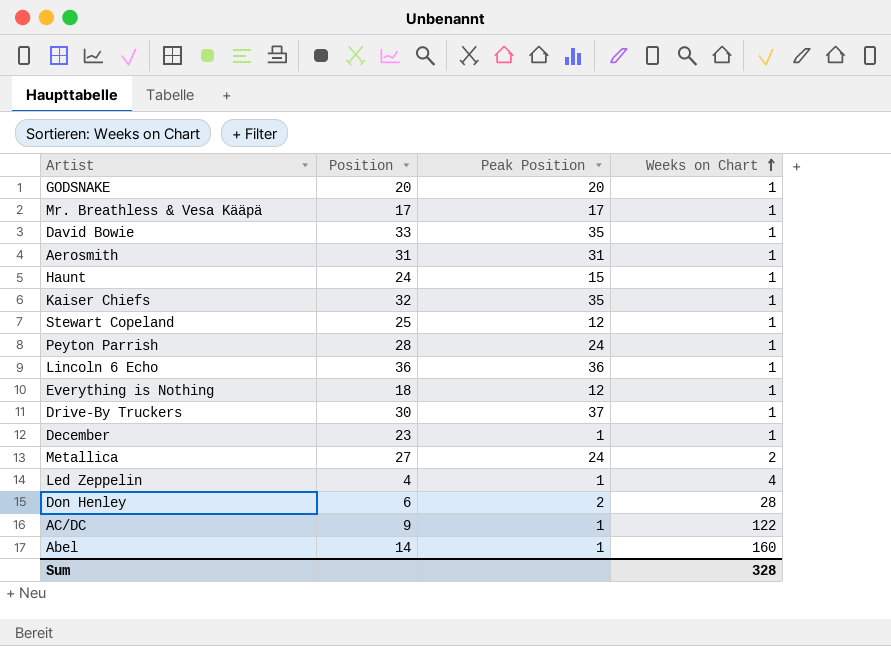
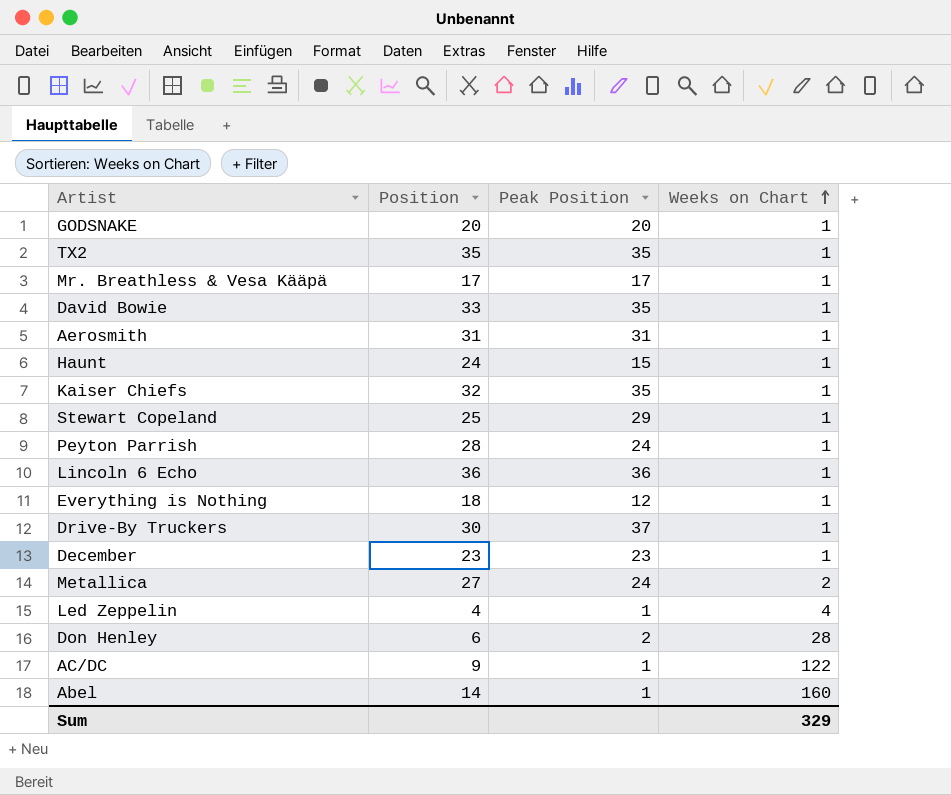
row TX2: none -> 35 | 35 | 1
Stewart Copeland | Peak Position: 12 -> 29
December | Peak Position: 1 -> 23
Sum | Weeks on Chart: 328 -> 329

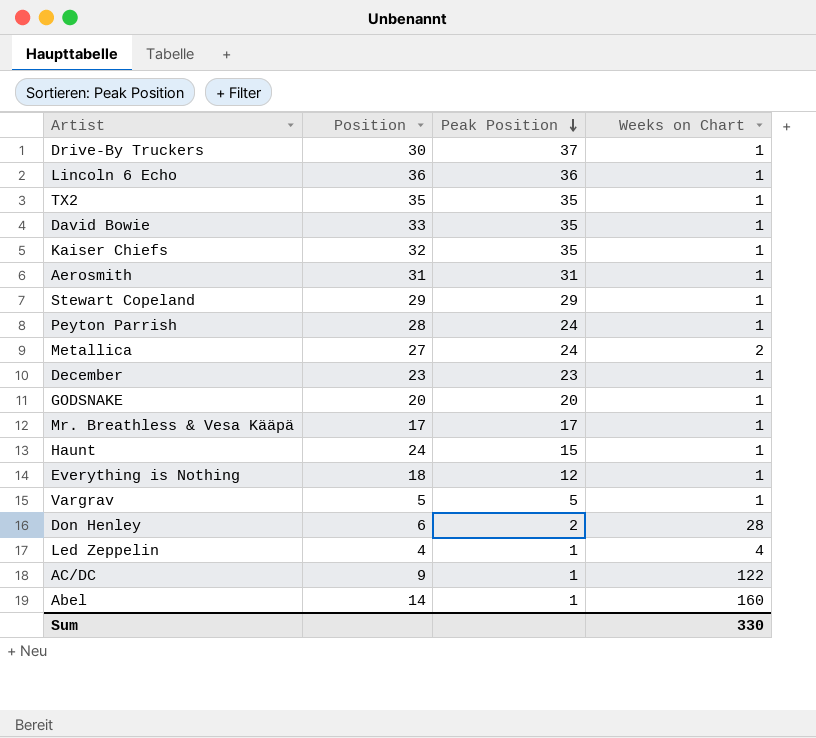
row order: Weeks on Chart ascending -> Peak Position descending
Stewart Copeland | Position: 25 -> 29
row Vargrav: none -> 5 | 5 | 1
Sum | Weeks on Chart: 329 -> 330

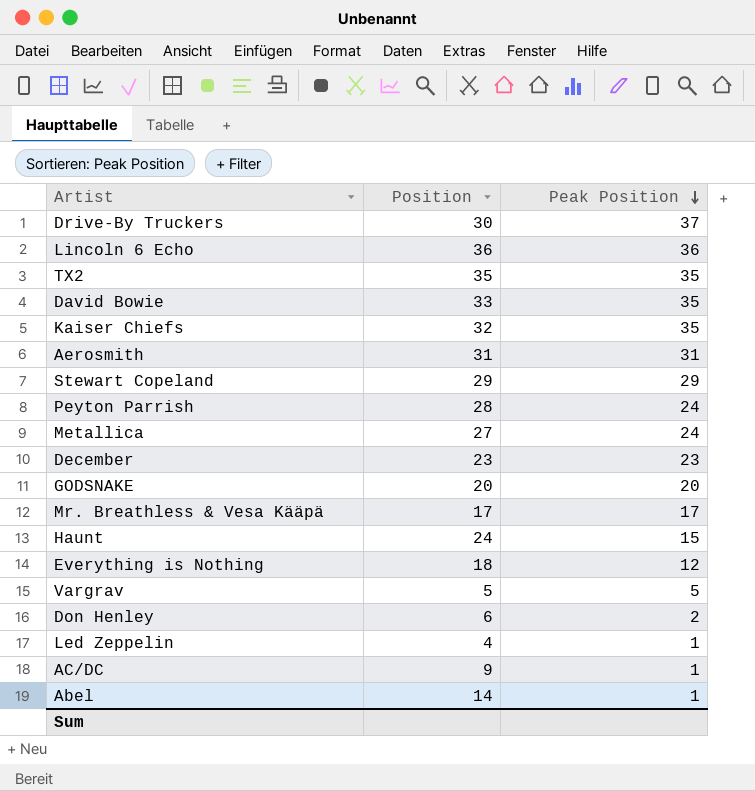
column Weeks on Chart | position: 4 -> none

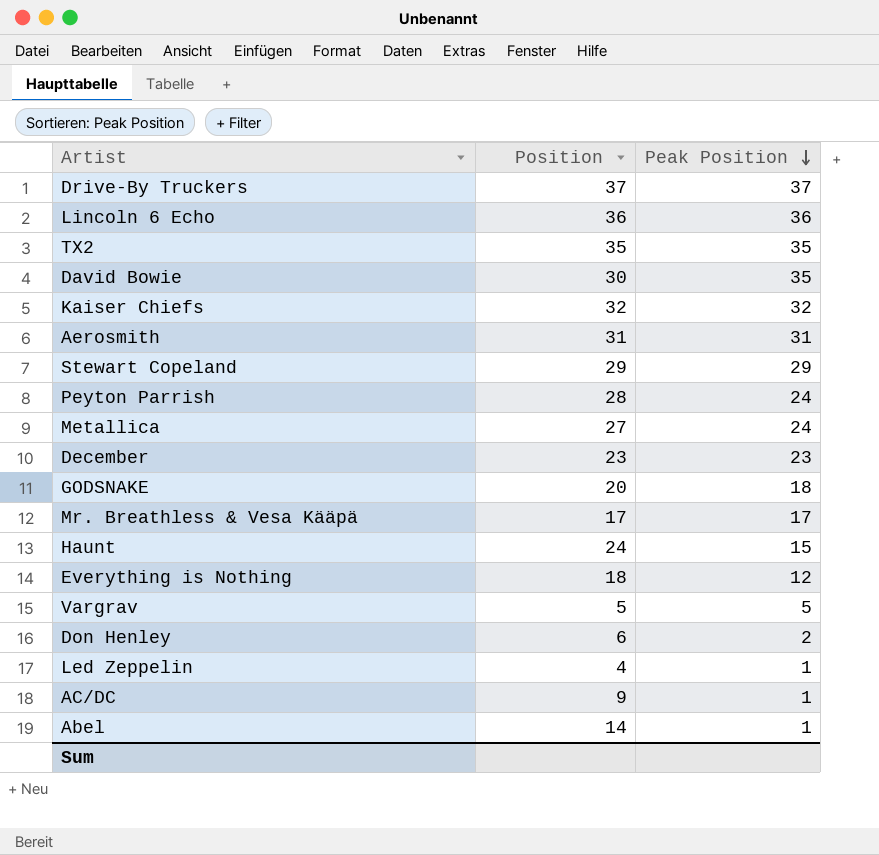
Drive-By Truckers | Position: 30 -> 37
David Bowie | Position: 33 -> 30
Kaiser Chiefs | Peak Position: 35 -> 32
GODSNAKE | Peak Position: 20 -> 18

